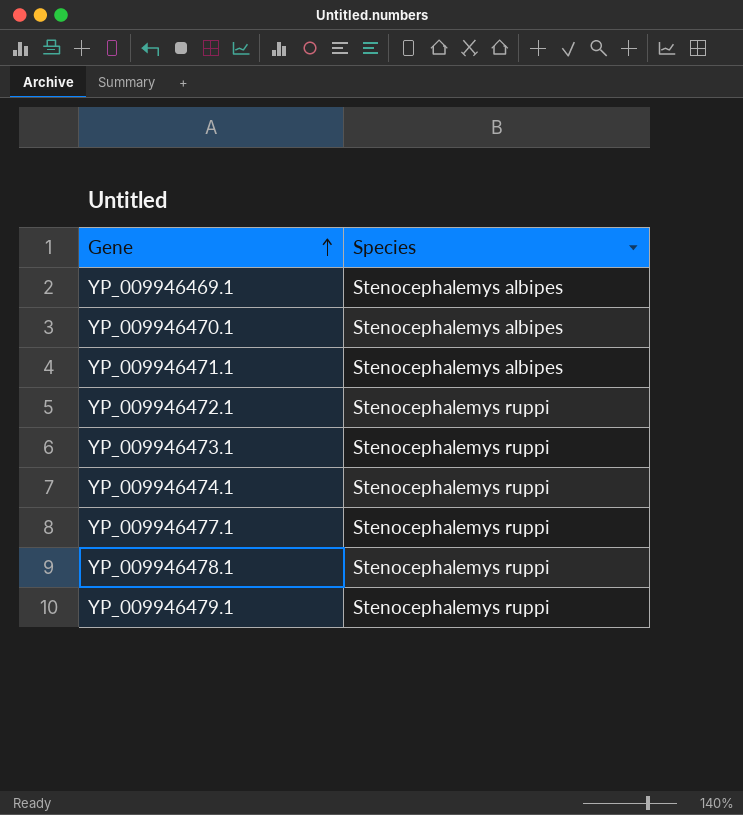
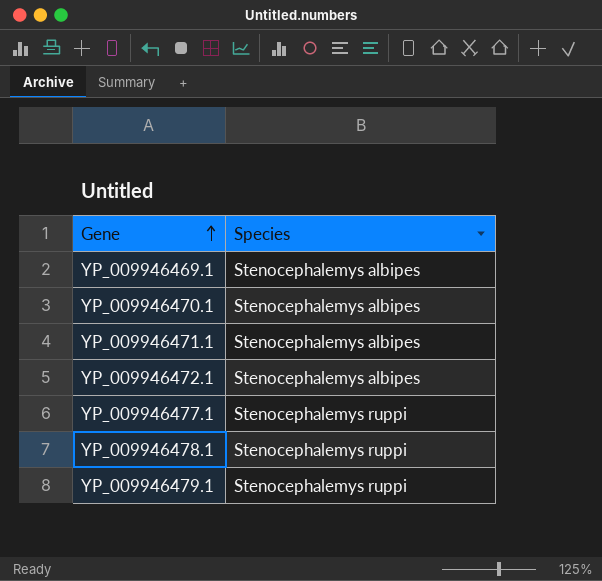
row YP_009946473.1: Stenocephalemys ruppi -> none
row YP_009946474.1: Stenocephalemys ruppi -> none
YP_009946472.1 | Species: Stenocephalemys ruppi -> Stenocephalemys albipes

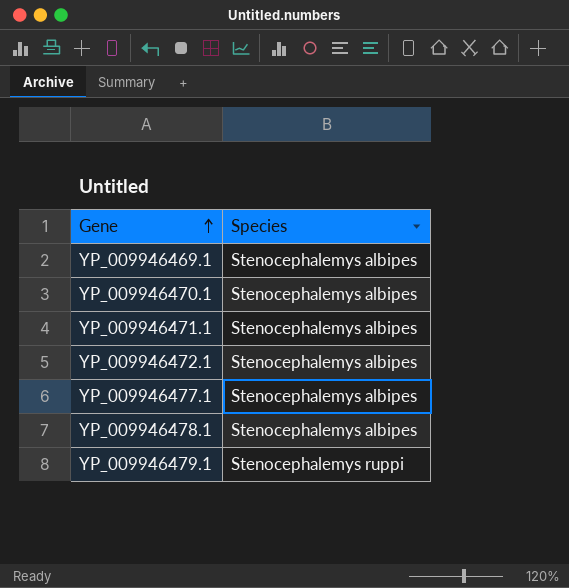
YP_009946477.1 | Species: Stenocephalemys ruppi -> Stenocephalemys albipes
YP_009946478.1 | Species: Stenocephalemys ruppi -> Stenocephalemys albipes

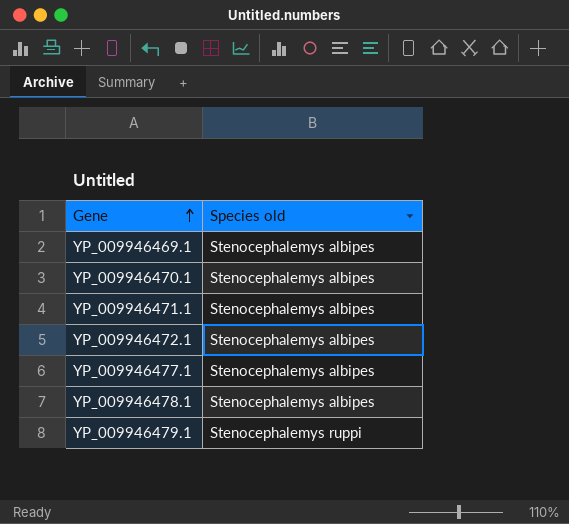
column name: Species -> Species old

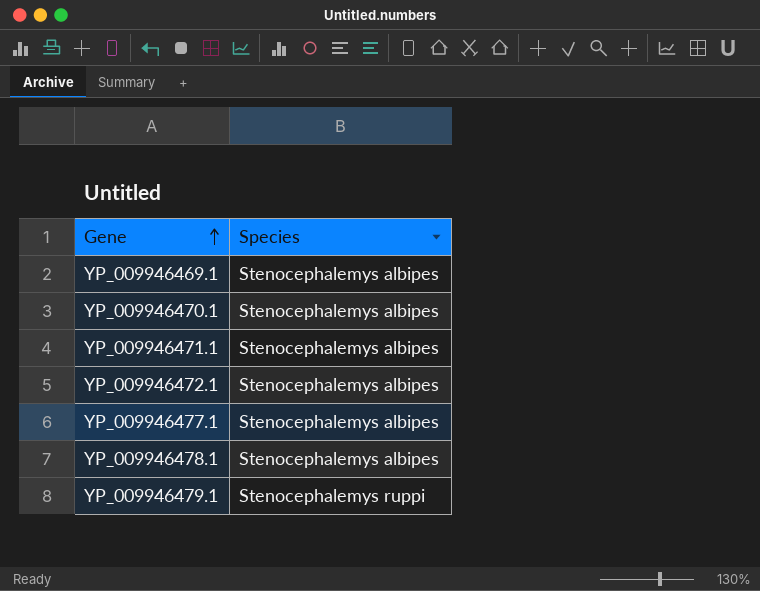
column name: Species old -> Species

